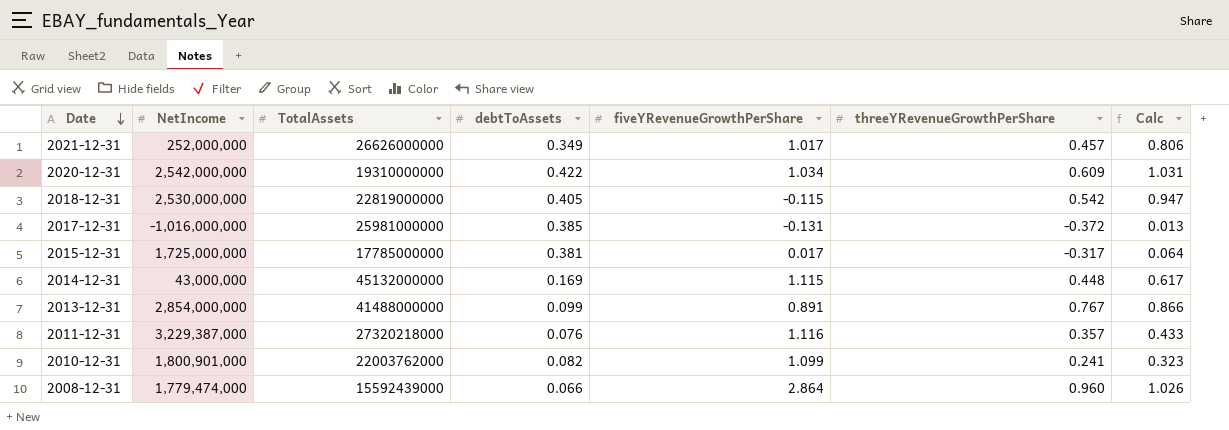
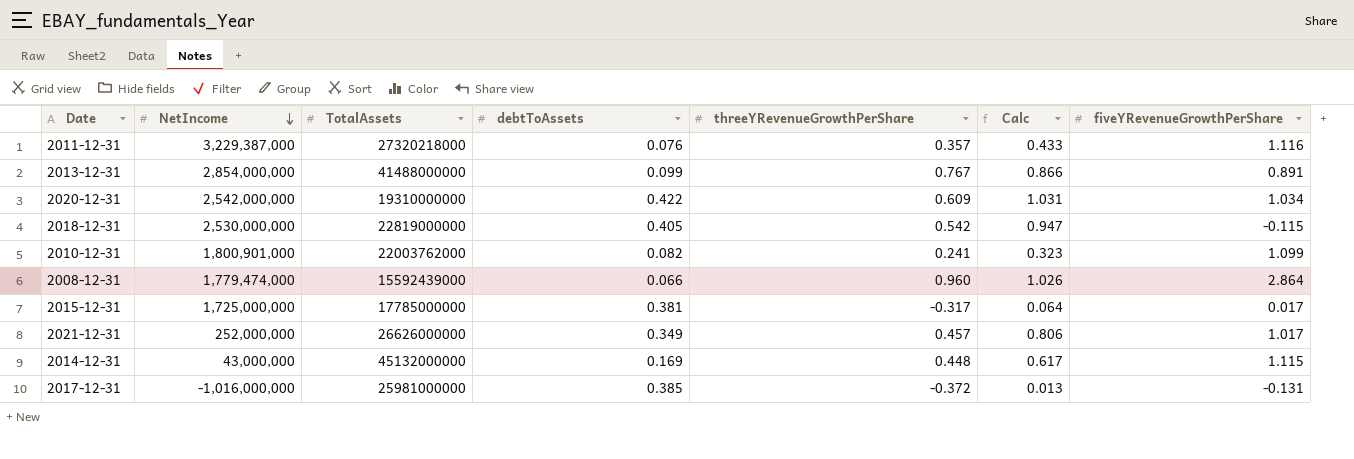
row order: Date descending -> NetIncome descending
column fiveYRevenueGrowthPerShare | position: 5 -> 7

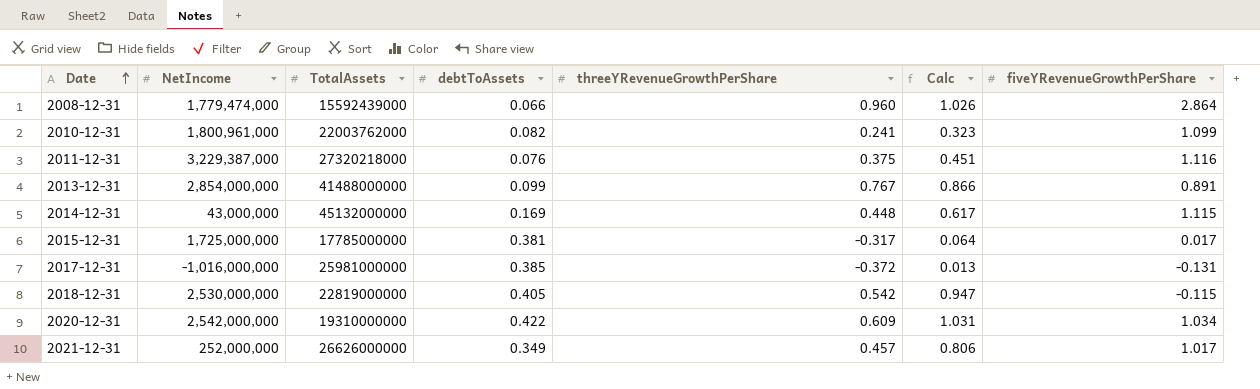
row order: NetIncome descending -> Date ascending
2010-12-31 | NetIncome: 1,800,901,000 -> 1,800,961,000
2011-12-31 | threeYRevenueGrowthPerShare: 0.357 -> 0.375
2011-12-31 | Calc: 0.433 -> 0.451

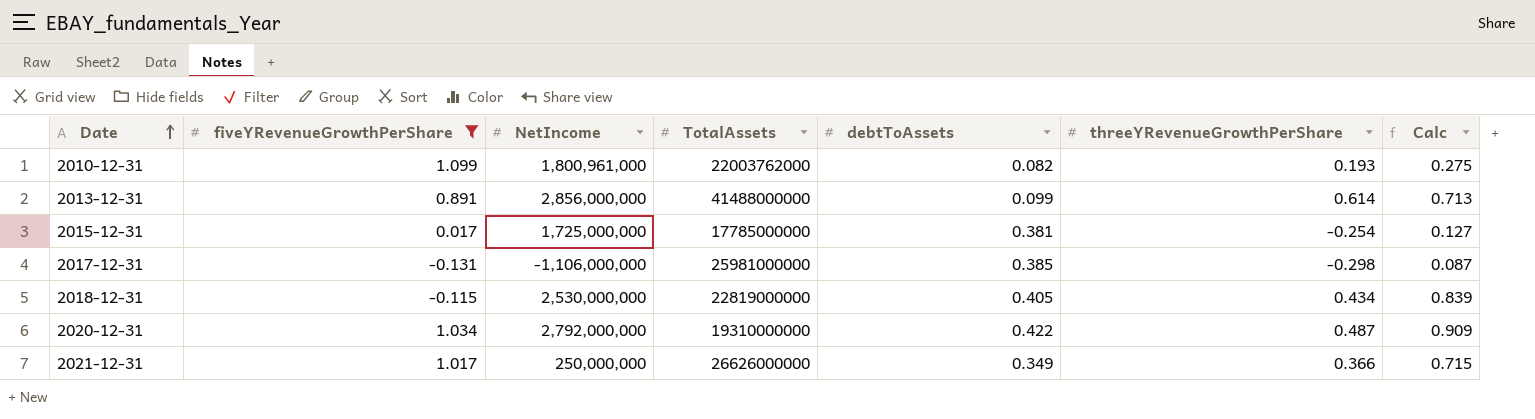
filter: none -> fiveYRevenueGrowthPerShare <= 1.099
column fiveYRevenueGrowthPerShare | position: 7 -> 2
2010-12-31 | threeYRevenueGrowthPerShare: 0.241 -> 0.193
2010-12-31 | Calc: 0.323 -> 0.275
2013-12-31 | NetIncome: 2,854,000,000 -> 2,856,000,000
2013-12-31 | threeYRevenueGrowthPerShare: 0.767 -> 0.614
2013-12-31 | Calc: 0.866 -> 0.713
2015-12-31 | threeYRevenueGrowthPerShare: -0.317 -> -0.254
2015-12-31 | Calc: 0.064 -> 0.127
2017-12-31 | NetIncome: -1,016,000,000 -> -1,106,000,000
2017-12-31 | threeYRevenueGrowthPerShare: -0.372 -> -0.298
2017-12-31 | Calc: 0.013 -> 0.087
2018-12-31 | threeYRevenueGrowthPerShare: 0.542 -> 0.434
2018-12-31 | Calc: 0.947 -> 0.839
2020-12-31 | NetIncome: 2,542,000,000 -> 2,792,000,000
2020-12-31 | threeYRevenueGrowthPerShare: 0.609 -> 0.487
2020-12-31 | Calc: 1.031 -> 0.909
2021-12-31 | NetIncome: 252,000,000 -> 250,000,000
2021-12-31 | threeYRevenueGrowthPerShare: 0.457 -> 0.366
2021-12-31 | Calc: 0.806 -> 0.715

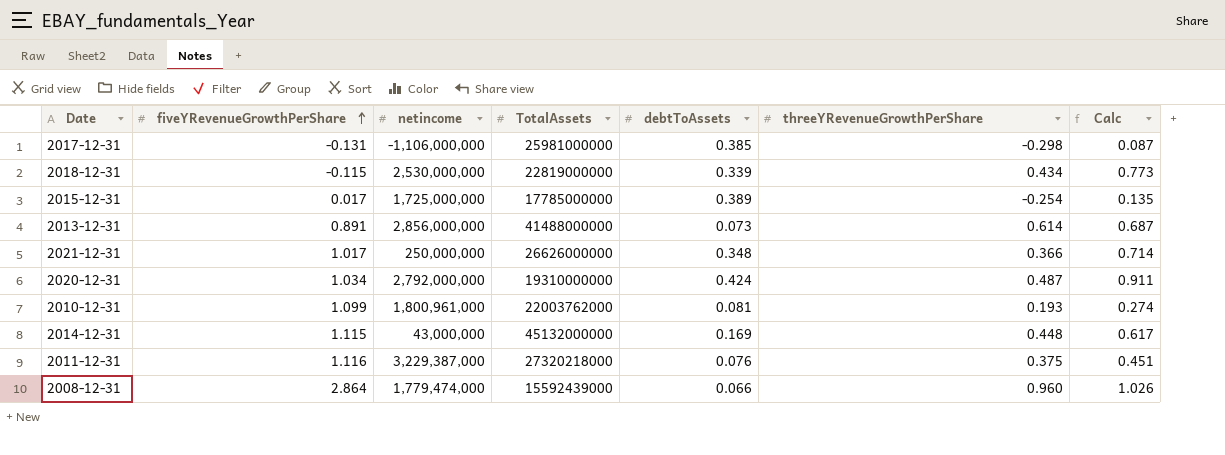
filter: fiveYRevenueGrowthPerShare <= 1.099 -> none
row order: Date ascending -> fiveYRevenueGrowthPerShare ascending
column name: NetIncome -> netincome
2018-12-31 | debtToAssets: 0.405 -> 0.339
2018-12-31 | Calc: 0.839 -> 0.773
2015-12-31 | debtToAssets: 0.381 -> 0.389
2015-12-31 | Calc: 0.127 -> 0.135
2013-12-31 | debtToAssets: 0.099 -> 0.073
2013-12-31 | Calc: 0.713 -> 0.687
2021-12-31 | debtToAssets: 0.349 -> 0.348
2021-12-31 | Calc: 0.715 -> 0.714
2020-12-31 | debtToAssets: 0.422 -> 0.424
2020-12-31 | Calc: 0.909 -> 0.911
2010-12-31 | debtToAssets: 0.082 -> 0.081
2010-12-31 | Calc: 0.275 -> 0.274

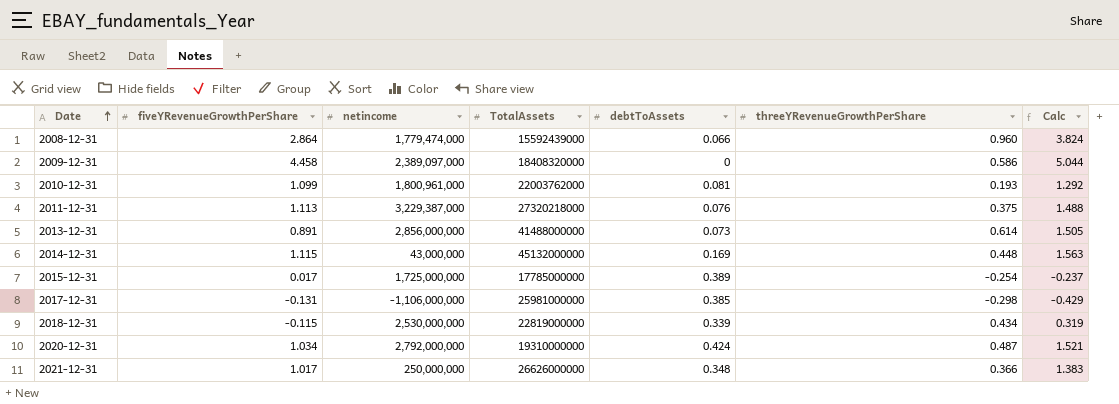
row order: fiveYRevenueGrowthPerShare ascending -> Date ascending
column Calc | formula: [debtToAssets] + [threeYRevenueGrowthPerShare] -> [fiveYRevenueGrowthPerShare] + [threeYRevenueGrowthPerShare]
row 2009-12-31: none -> 4.458 | 2,389,097,000 | 18408320000 | 0 | 0.586 | 5.044
2011-12-31 | fiveYRevenueGrowthPerShare: 1.116 -> 1.113

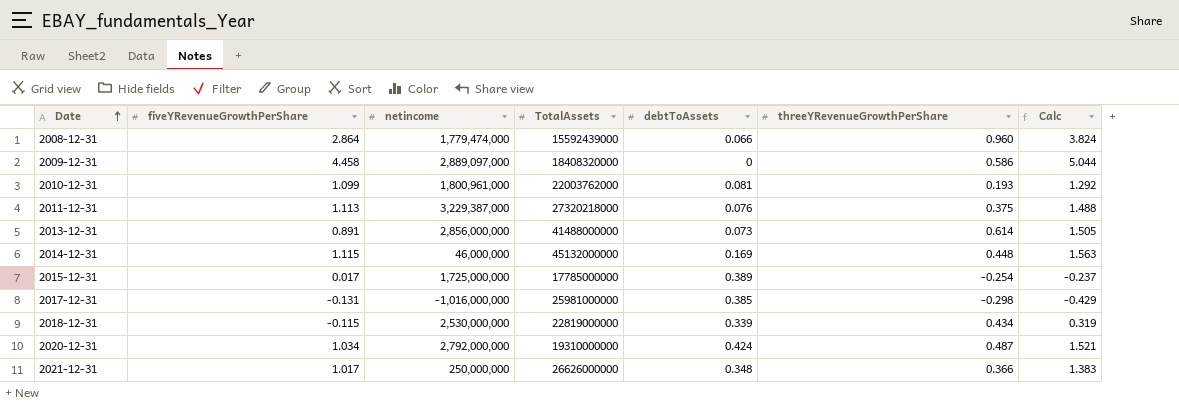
2009-12-31 | netincome: 2,389,097,000 -> 2,889,097,000
2014-12-31 | netincome: 43,000,000 -> 46,000,000
2017-12-31 | netincome: -1,106,000,000 -> -1,016,000,000

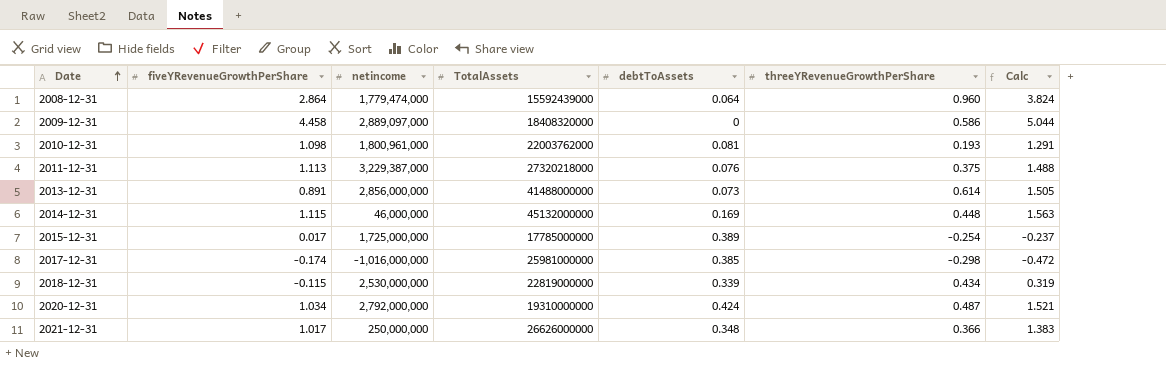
2008-12-31 | debtToAssets: 0.066 -> 0.064
2010-12-31 | fiveYRevenueGrowthPerShare: 1.099 -> 1.098
2010-12-31 | Calc: 1.292 -> 1.291
2017-12-31 | fiveYRevenueGrowthPerShare: -0.131 -> -0.174
2017-12-31 | Calc: -0.429 -> -0.472

